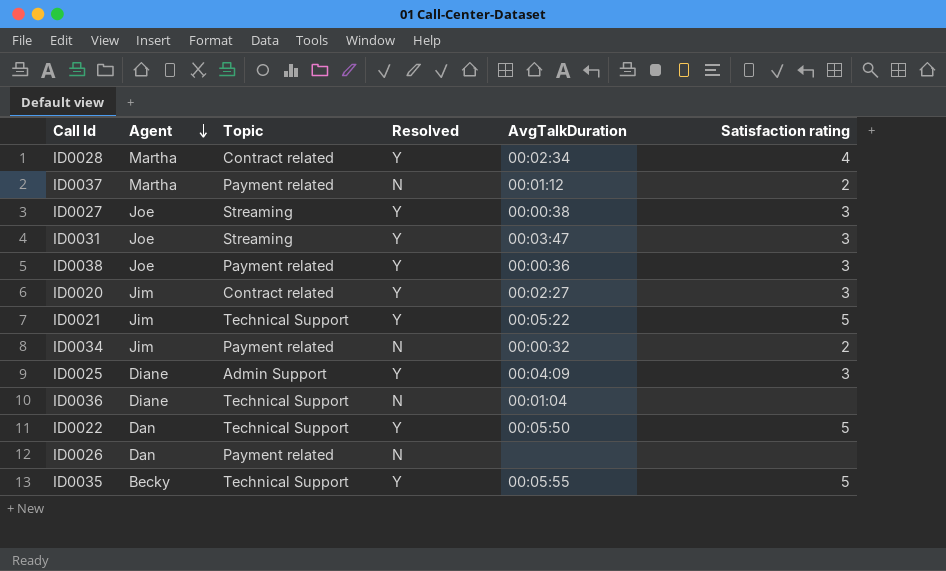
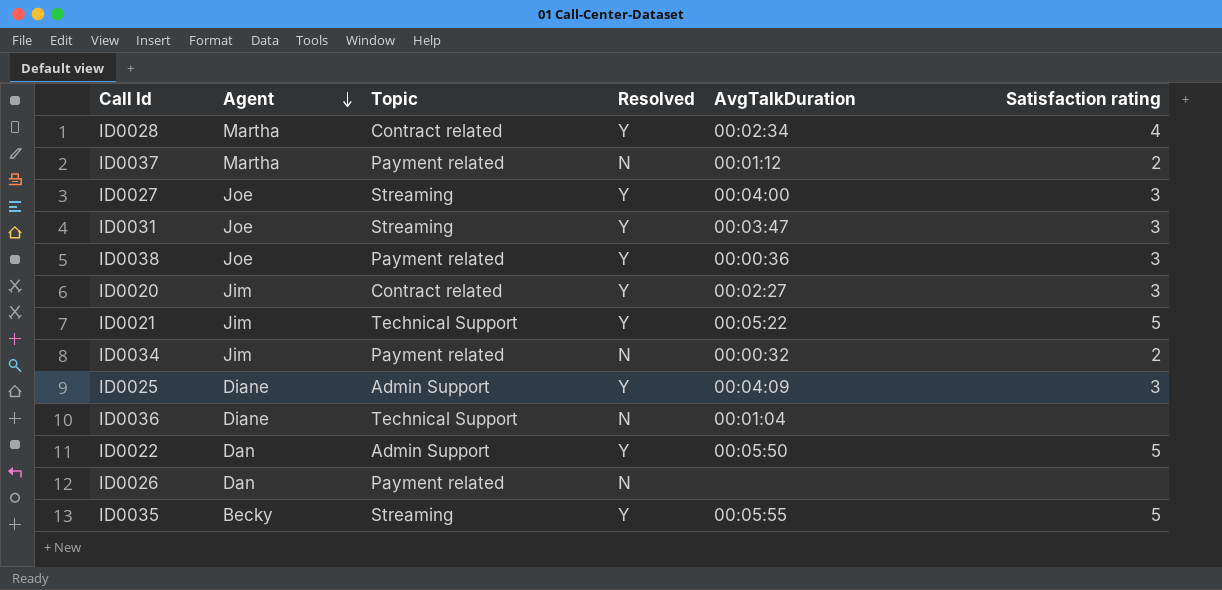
ID0027 | AvgTalkDuration: 00:00:38 -> 00:04:00
ID0022 | Topic: Technical Support -> Admin Support
ID0035 | Topic: Technical Support -> Streaming

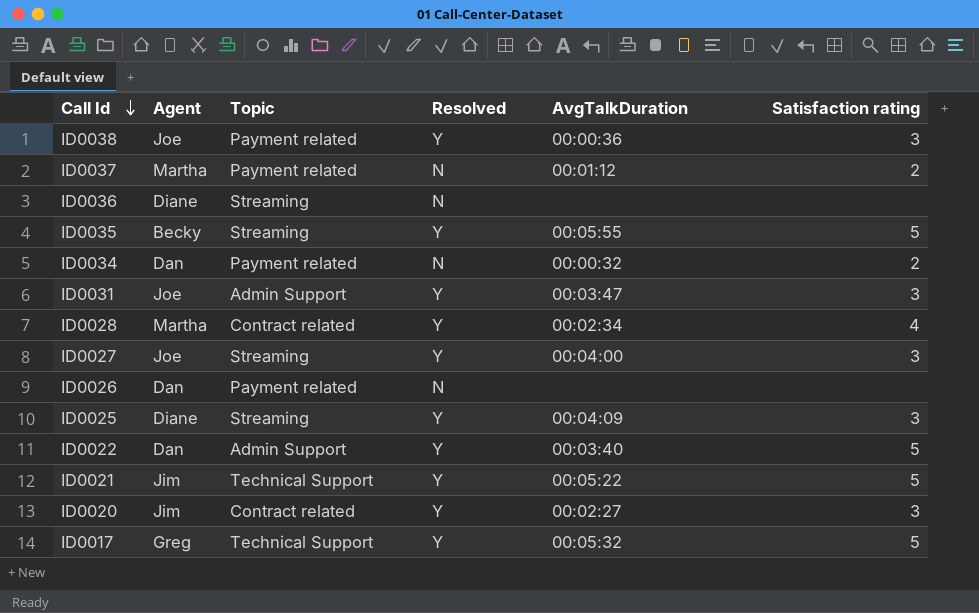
row order: Agent descending -> Call Id descending
ID0036 | Topic: Technical Support -> Streaming
ID0036 | AvgTalkDuration: 00:01:04 -> none
ID0034 | Agent: Jim -> Dan
ID0031 | Topic: Streaming -> Admin Support
ID0025 | Topic: Admin Support -> Streaming
ID0022 | AvgTalkDuration: 00:05:50 -> 00:03:40
row ID0017: none -> Greg | Technical Support | Y | 00:05:32 | 5

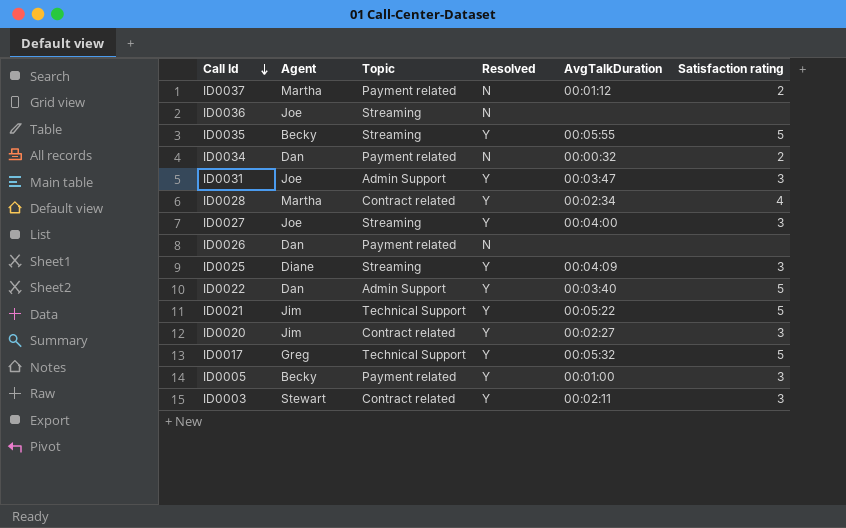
row ID0038: Joe | Payment related | Y | 00:00:36 | 3 -> none
ID0036 | Agent: Diane -> Joe
row ID0005: none -> Becky | Payment related | Y | 00:01:00 | 3
row ID0003: none -> Stewart | Contract related | Y | 00:02:11 | 3

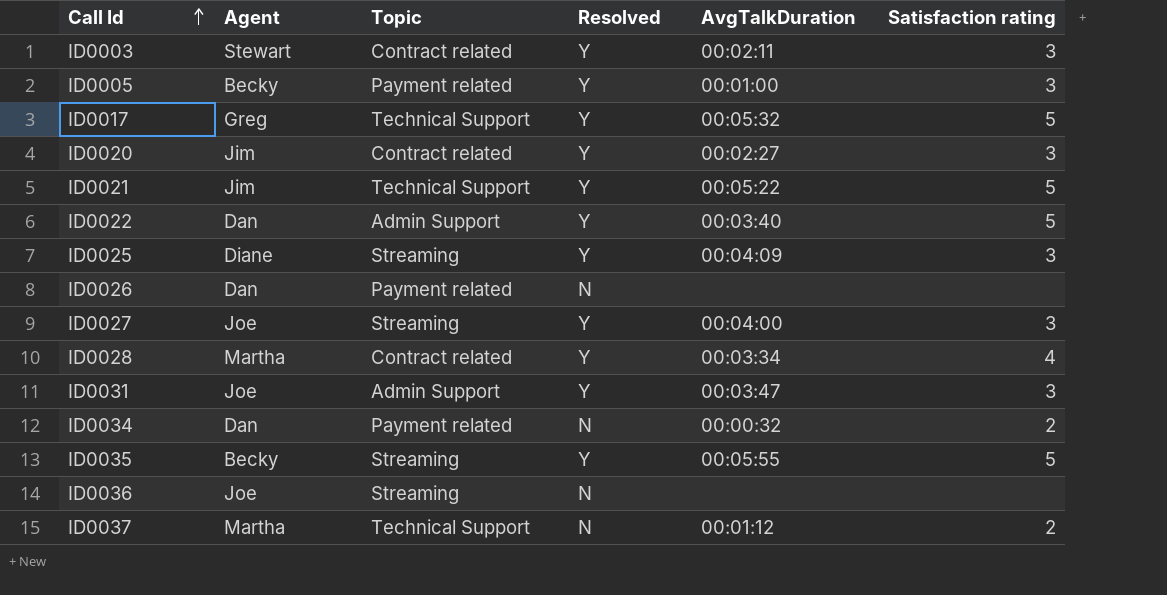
row order: Call Id descending -> Call Id ascending
ID0028 | AvgTalkDuration: 00:02:34 -> 00:03:34
ID0037 | Topic: Payment related -> Technical Support

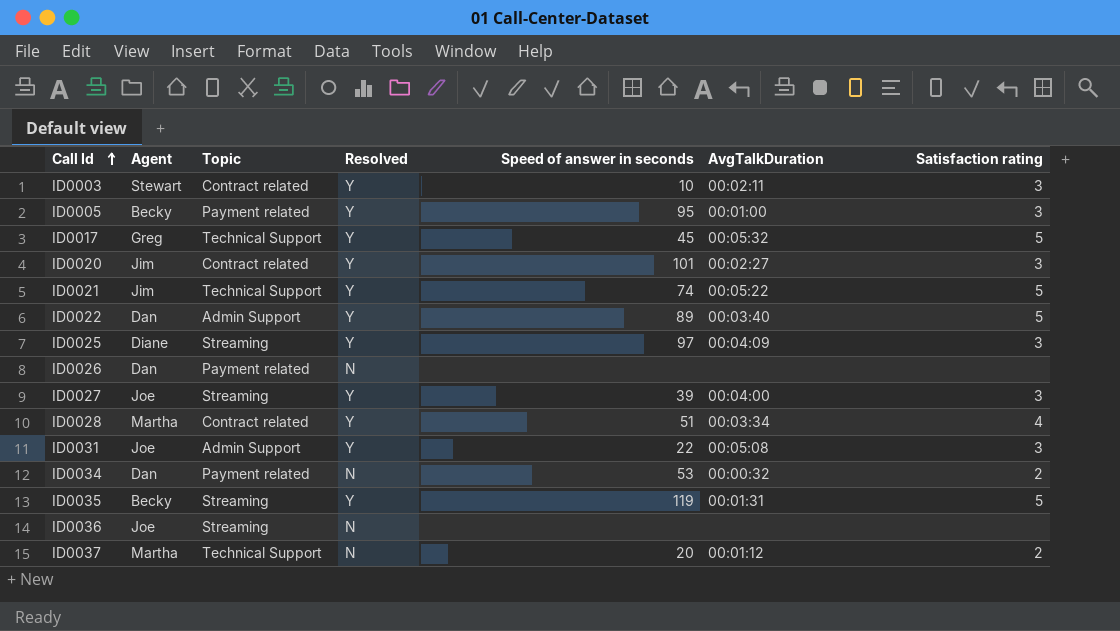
column Speed of answer in seconds | position: none -> 5
ID0031 | AvgTalkDuration: 00:03:47 -> 00:05:08
ID0035 | AvgTalkDuration: 00:05:55 -> 00:01:31

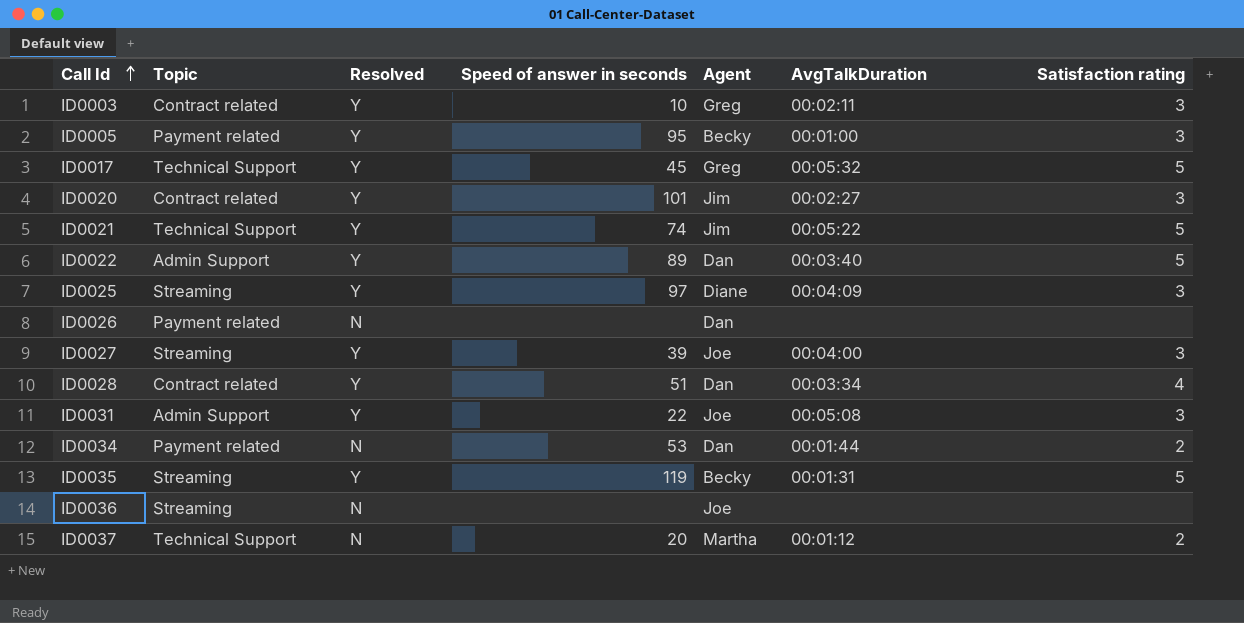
column Agent | position: 2 -> 5
ID0003 | Agent: Stewart -> Greg
ID0028 | Agent: Martha -> Dan
ID0034 | AvgTalkDuration: 00:00:32 -> 00:01:44

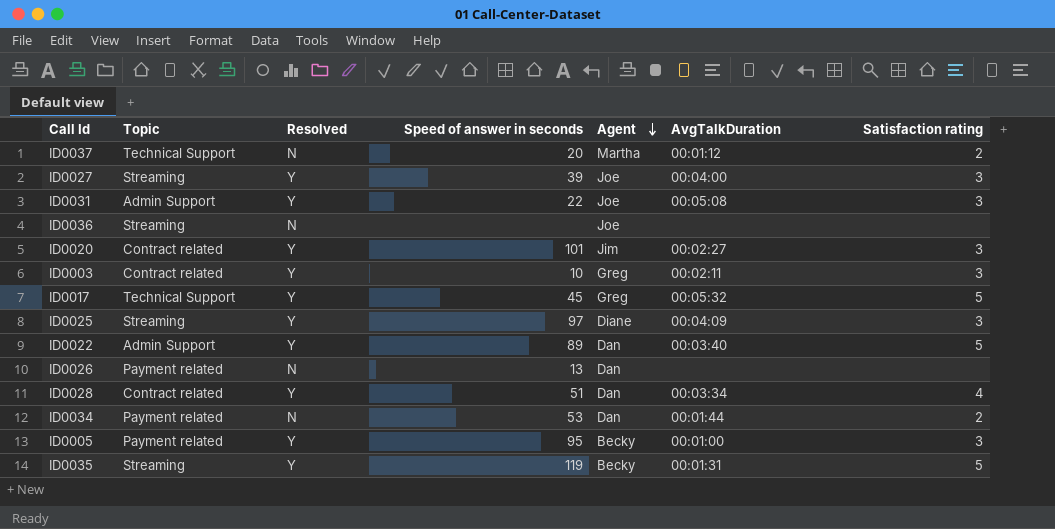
row order: Call Id ascending -> Agent descending
row ID0021: Technical Support | Y | 74 | Jim | 00:05:22 | 5 -> none
ID0026 | Speed of answer in seconds: none -> 13

